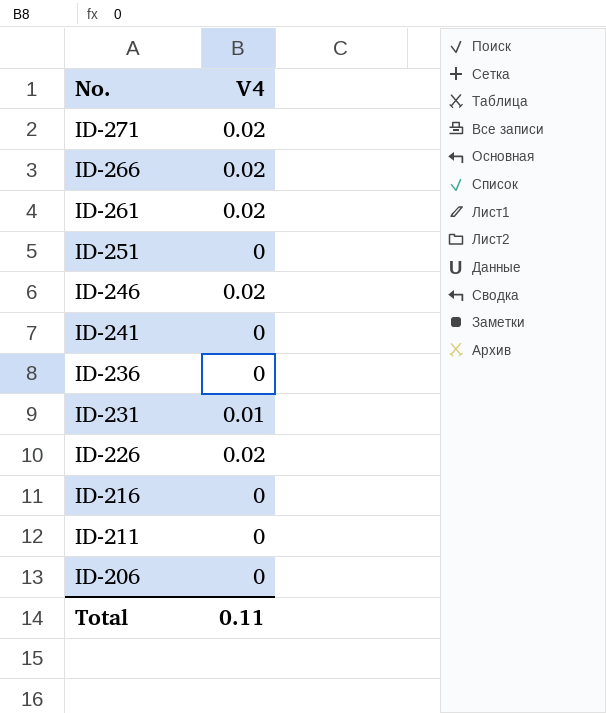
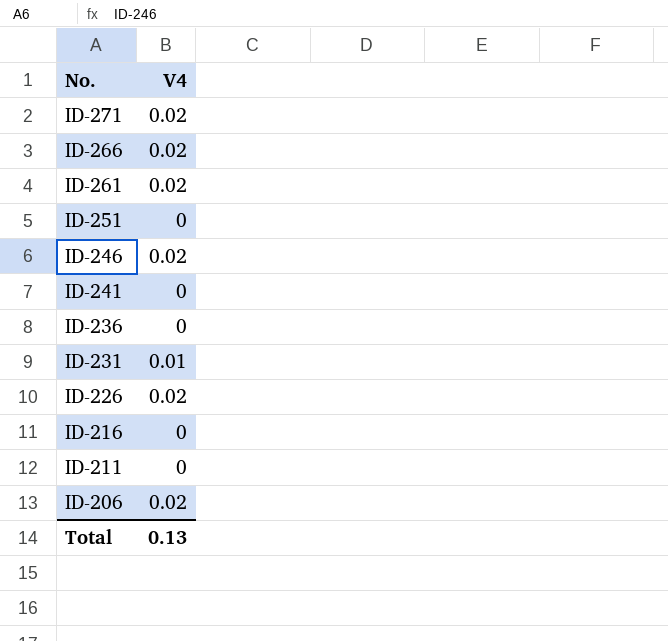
ID-206 | V4: 0 -> 0.02
Total | V4: 0.11 -> 0.13

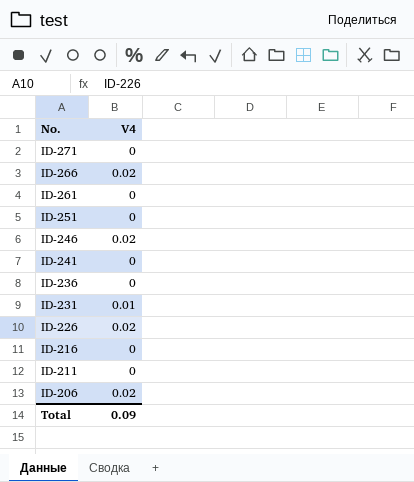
ID-271 | V4: 0.02 -> 0
ID-261 | V4: 0.02 -> 0
Total | V4: 0.13 -> 0.09

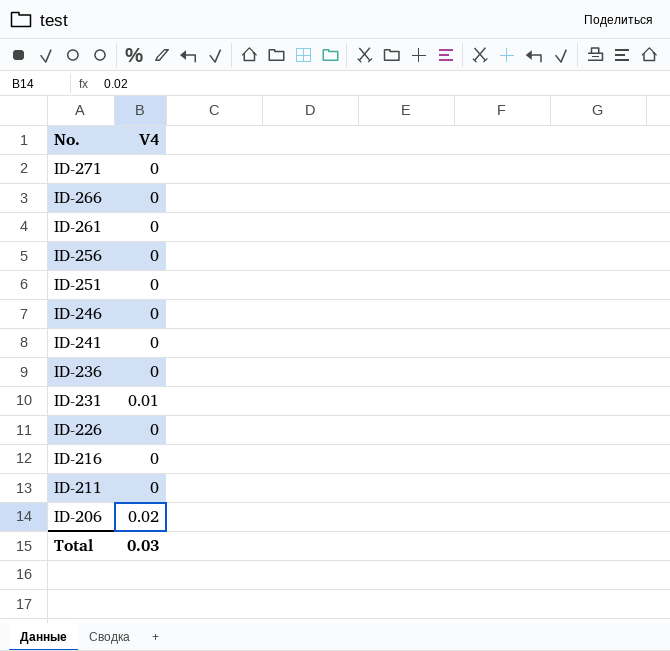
ID-266 | V4: 0.02 -> 0
row ID-256: none -> 0
ID-246 | V4: 0.02 -> 0
ID-226 | V4: 0.02 -> 0
Total | V4: 0.09 -> 0.03

